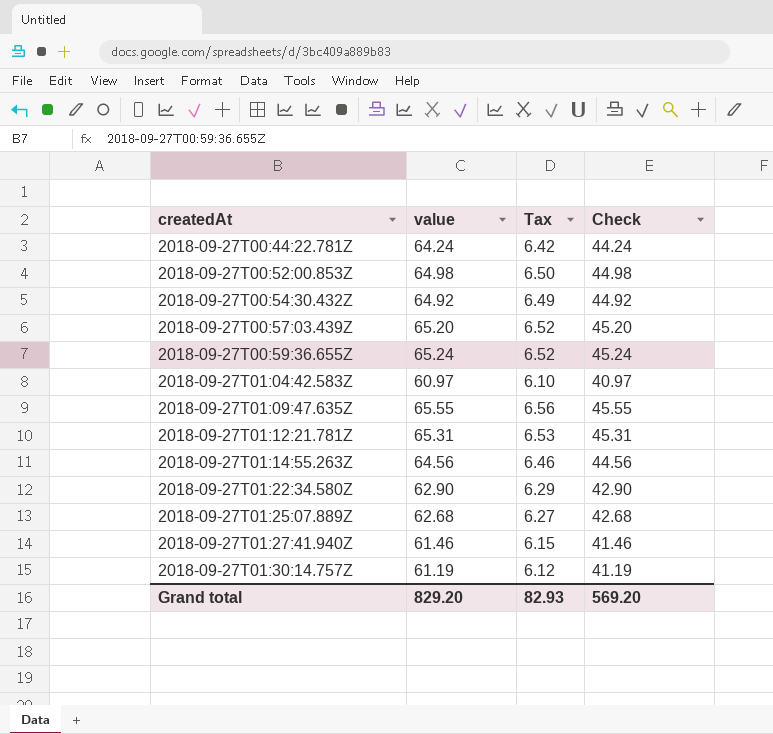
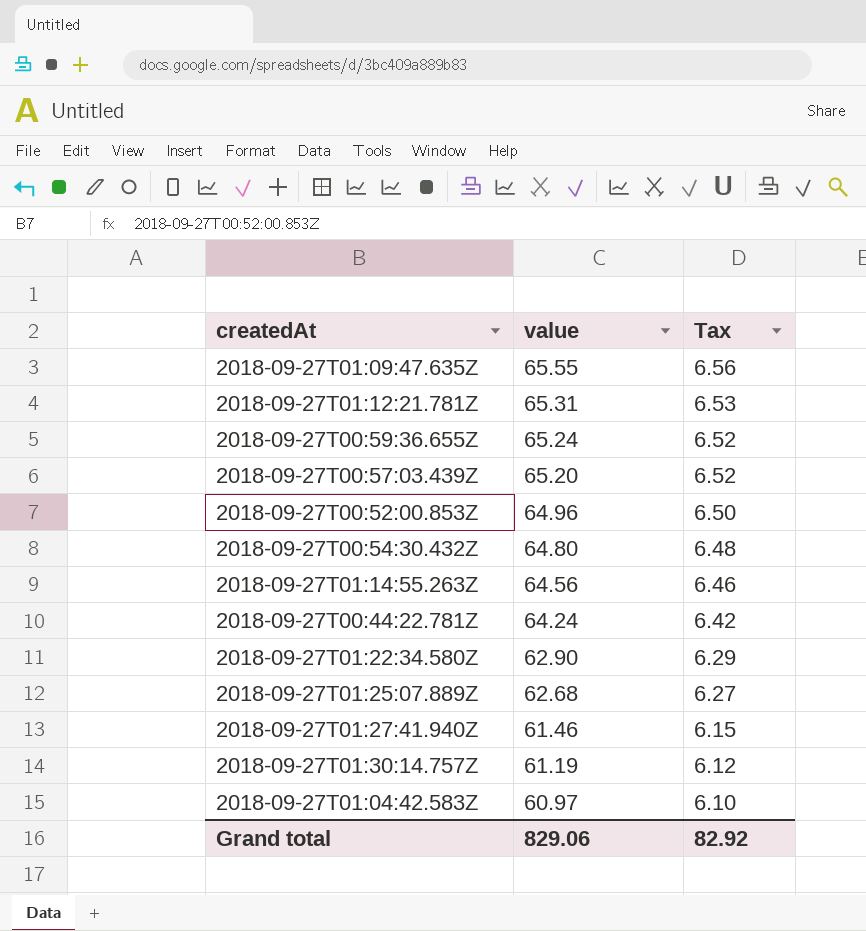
row order: createdAt ascending -> value descending
column Check | formula: [value] - 20 -> none
2018-09-27T00:52:00.853Z | value: 64.98 -> 64.96
2018-09-27T00:54:30.432Z | value: 64.92 -> 64.80
2018-09-27T00:54:30.432Z | Tax: 6.49 -> 6.48
Grand total | value: 829.20 -> 829.06
Grand total | Tax: 82.93 -> 82.92

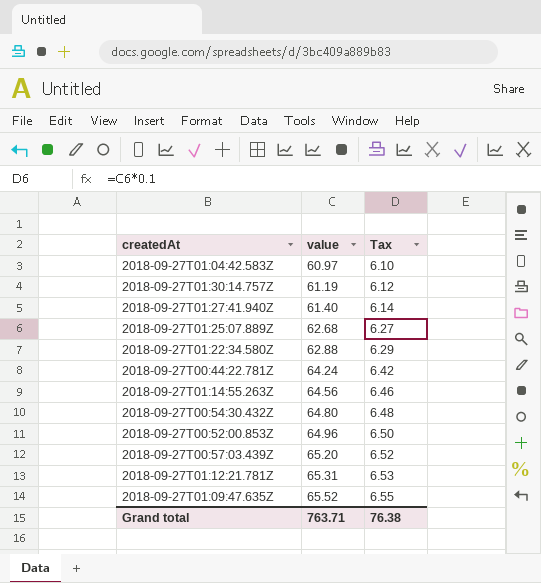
row order: value descending -> value ascending
row 2018-09-27T00:59:36.655Z: 65.24 | 6.52 -> none
2018-09-27T01:27:41.940Z | value: 61.46 -> 61.40
2018-09-27T01:27:41.940Z | Tax: 6.15 -> 6.14
2018-09-27T01:22:34.580Z | value: 62.90 -> 62.88
2018-09-27T01:09:47.635Z | value: 65.55 -> 65.52
2018-09-27T01:09:47.635Z | Tax: 6.56 -> 6.55
Grand total | value: 829.06 -> 763.71
Grand total | Tax: 82.92 -> 76.38

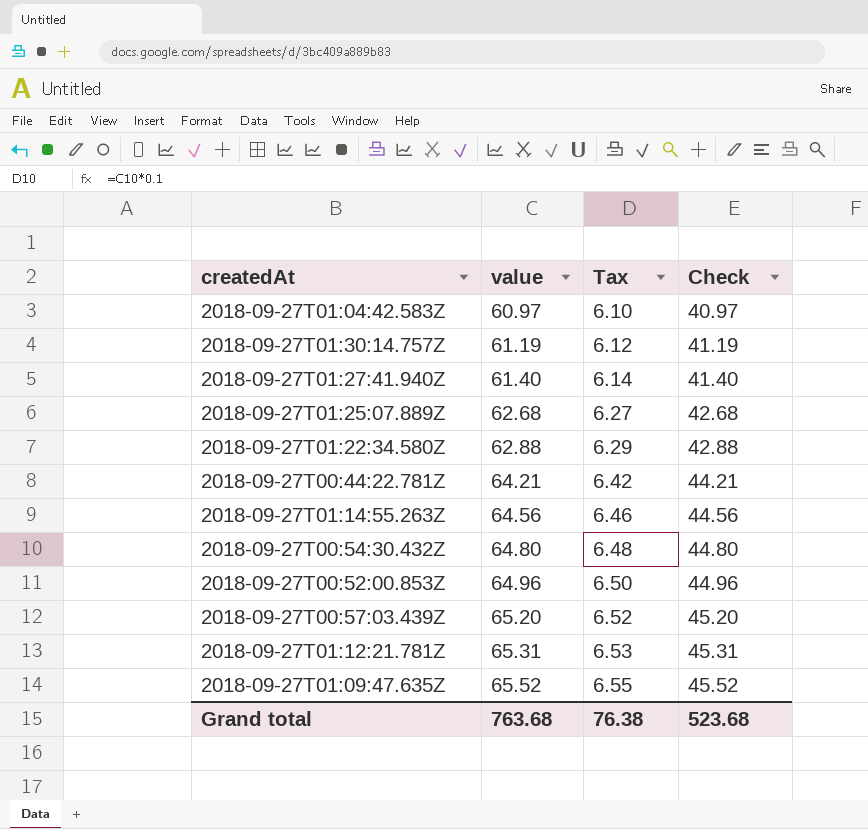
column Check | formula: none -> [value] - 20
2018-09-27T00:44:22.781Z | value: 64.24 -> 64.21
Grand total | value: 763.71 -> 763.68

